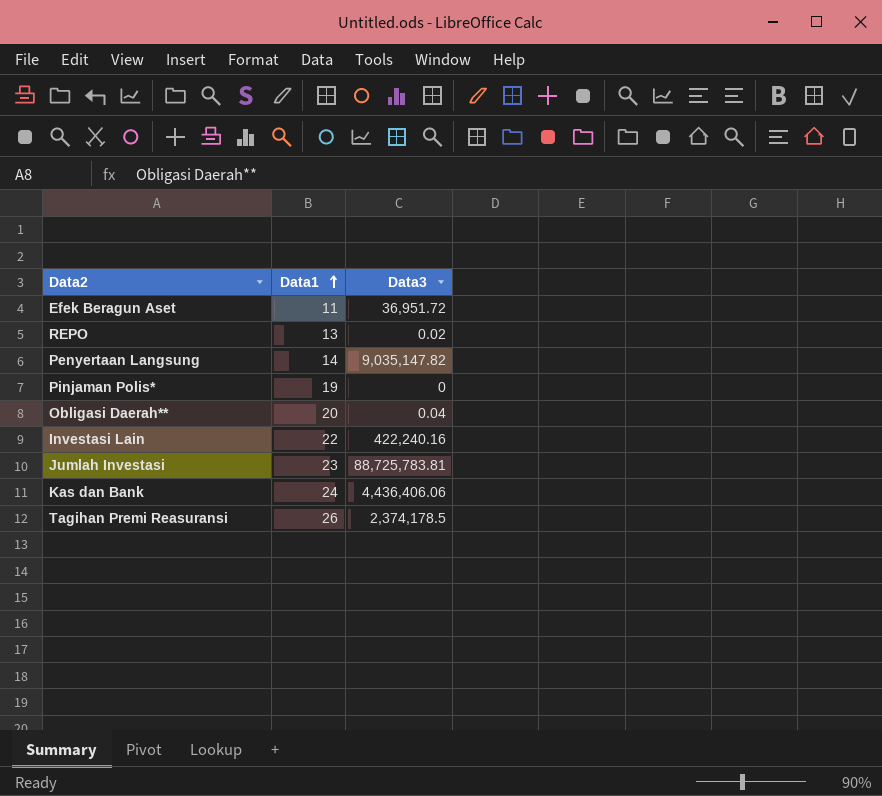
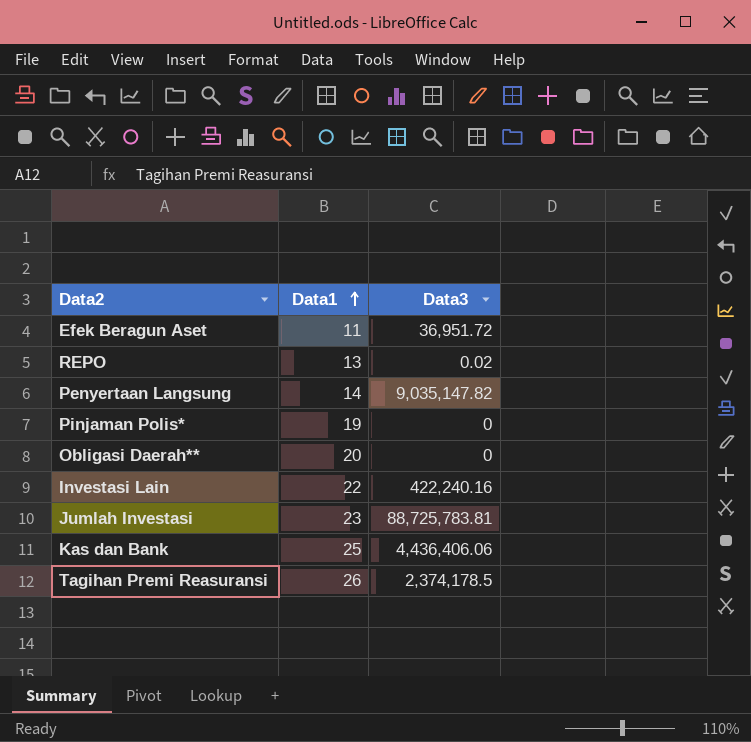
Obligasi Daerah** | Data3: 0.04 -> 0
Kas dan Bank | Data1: 24 -> 25

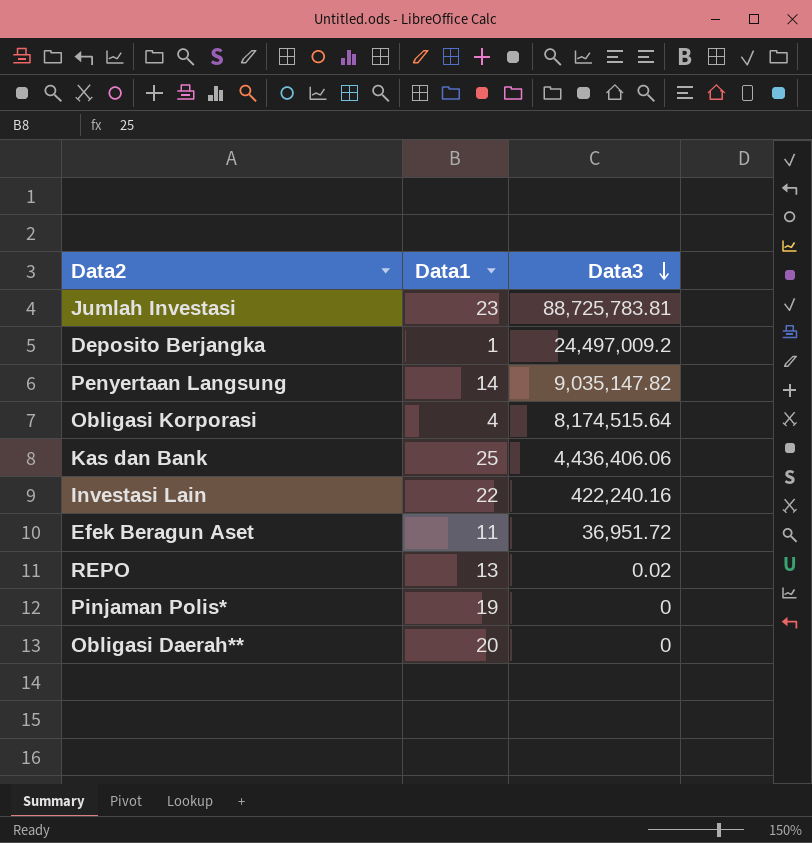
row order: Data1 ascending -> Data3 descending
row Tagihan Premi Reasuransi: 26 | 2,374,178.5 -> none
row Deposito Berjangka: none -> 1 | 24,497,009.2
row Obligasi Korporasi: none -> 4 | 8,174,515.64

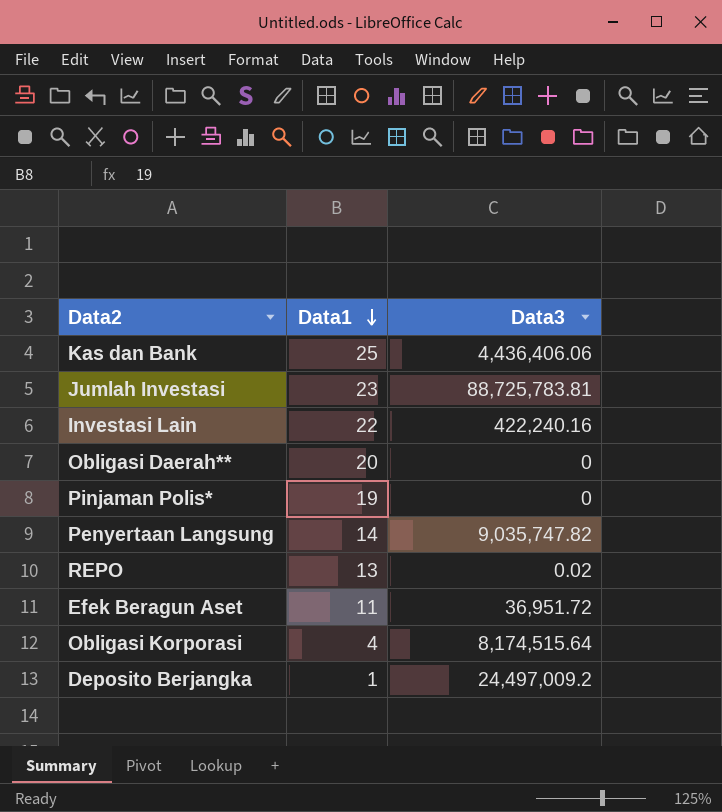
row order: Data3 descending -> Data1 descending
Penyertaan Langsung | Data3: 9,035,147.82 -> 9,035,747.82

